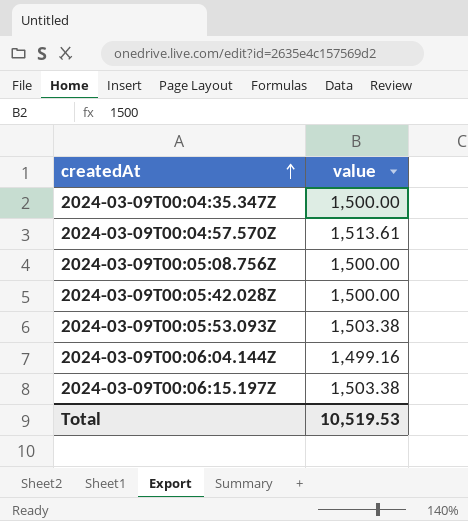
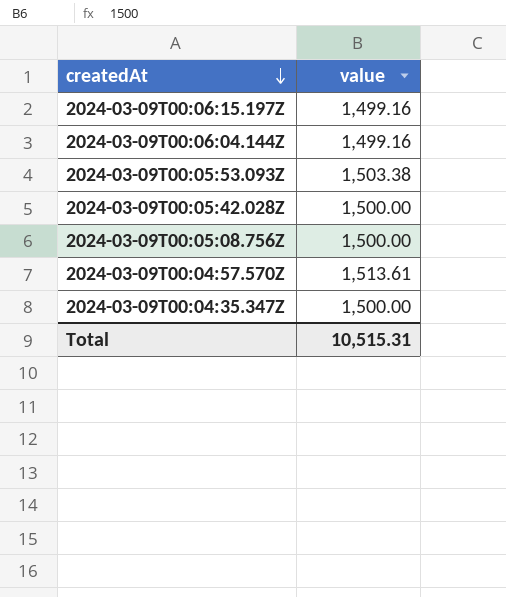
row order: createdAt ascending -> createdAt descending
2024-03-09T00:06:15.197Z | value: 1,503.38 -> 1,499.16
Total | value: 10,519.53 -> 10,515.31

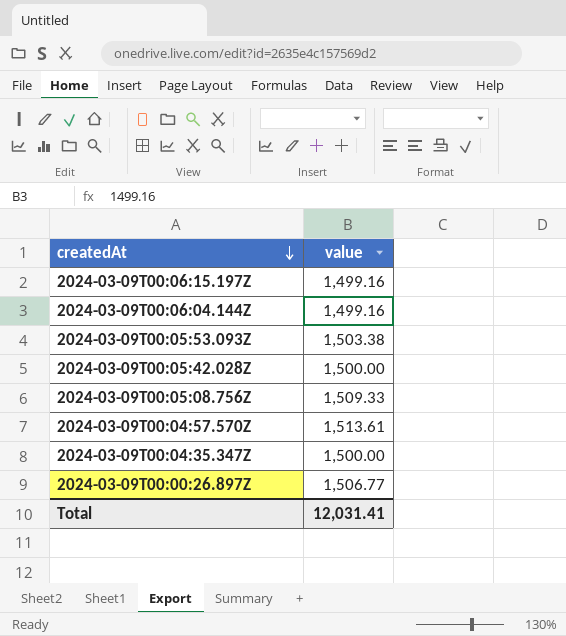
2024-03-09T00:05:08.756Z | value: 1,500.00 -> 1,509.33
row 2024-03-09T00:00:26.897Z: none -> 1,506.77
Total | value: 10,515.31 -> 12,031.41

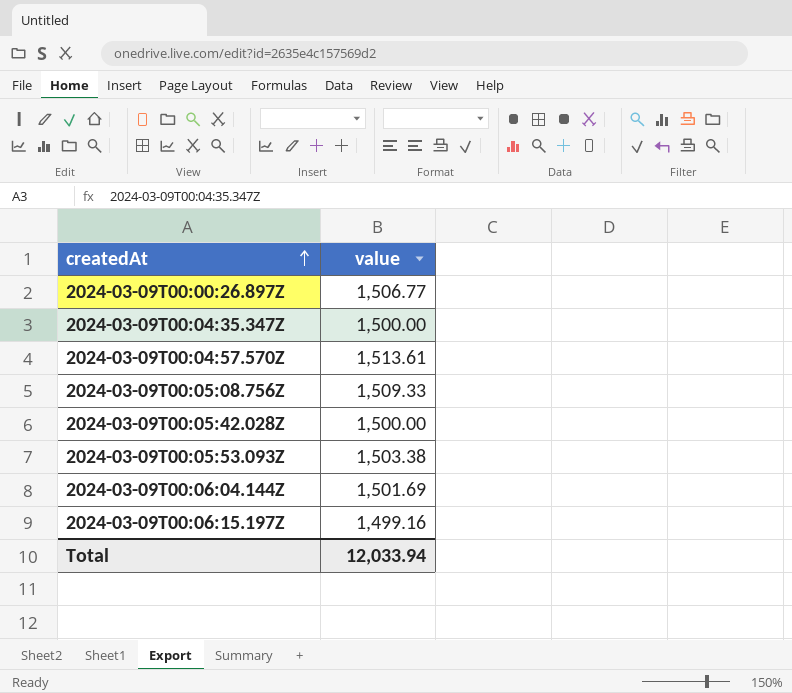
row order: createdAt descending -> createdAt ascending
2024-03-09T00:06:04.144Z | value: 1,499.16 -> 1,501.69
Total | value: 12,031.41 -> 12,033.94

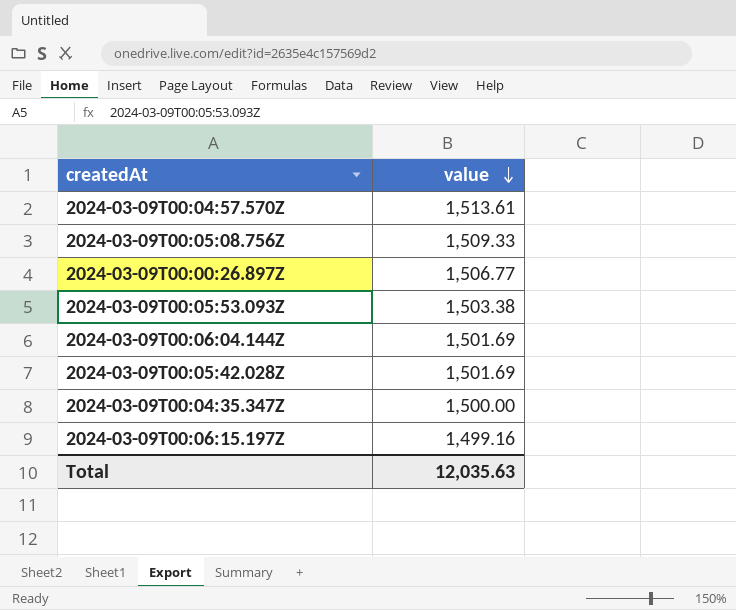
row order: createdAt ascending -> value descending
2024-03-09T00:05:42.028Z | value: 1,500.00 -> 1,501.69
Total | value: 12,033.94 -> 12,035.63

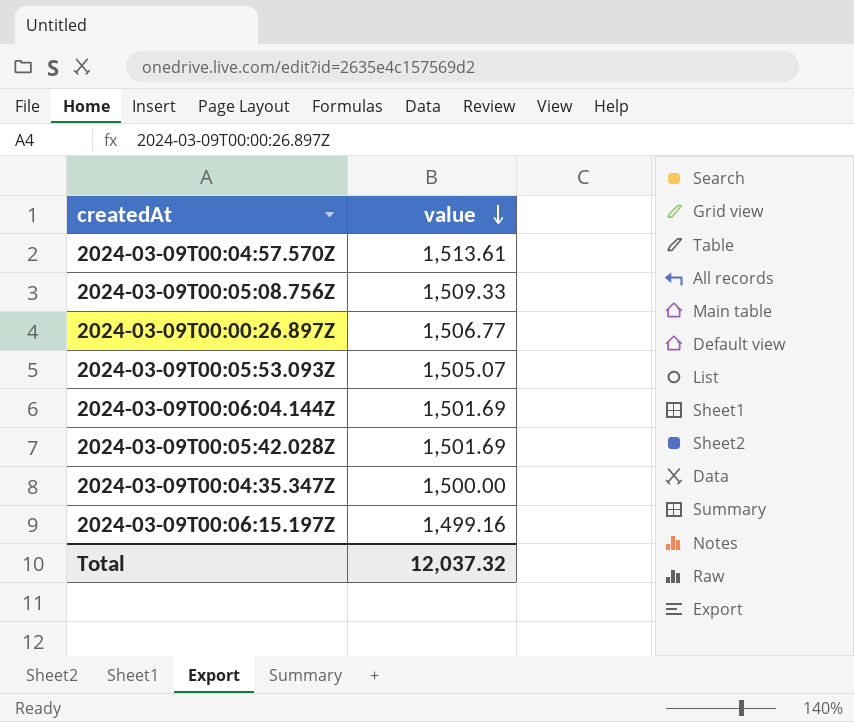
2024-03-09T00:05:53.093Z | value: 1,503.38 -> 1,505.07
Total | value: 12,035.63 -> 12,037.32

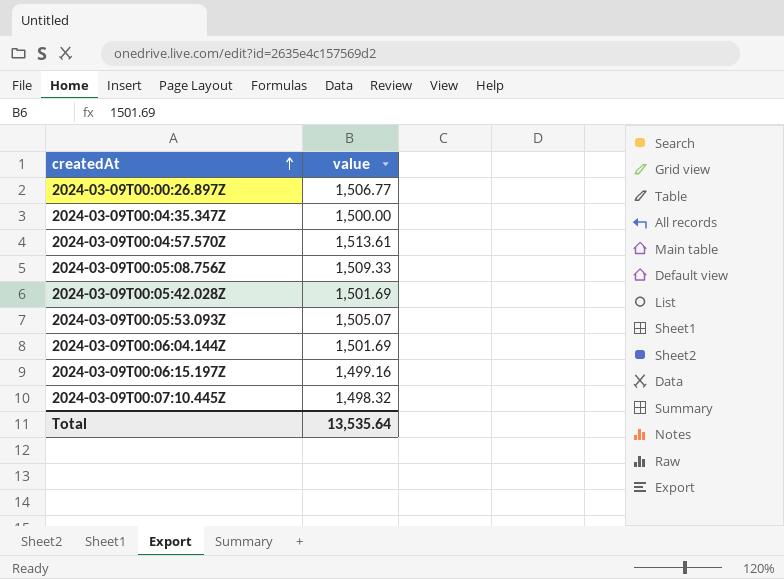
row order: value descending -> createdAt ascending
row 2024-03-09T00:07:10.445Z: none -> 1,498.32
Total | value: 12,037.32 -> 13,535.64

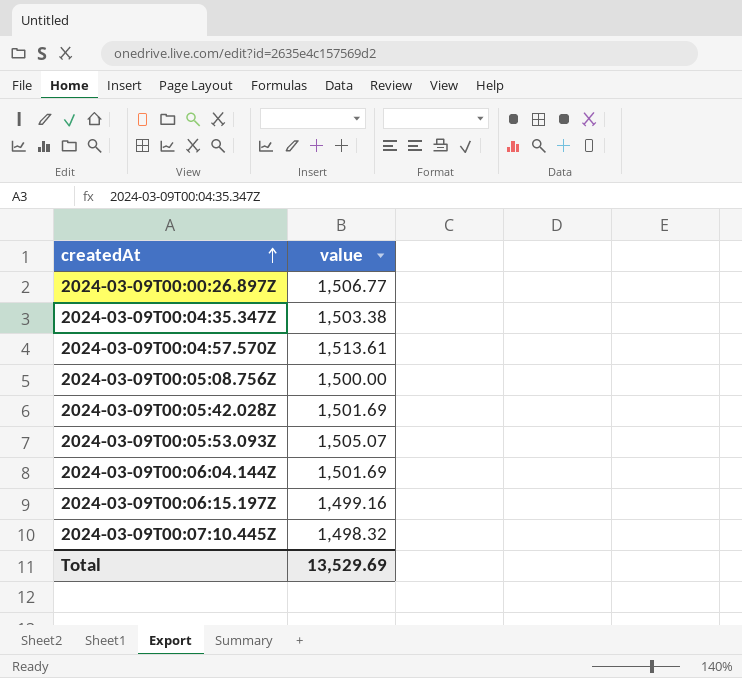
2024-03-09T00:04:35.347Z | value: 1,500.00 -> 1,503.38
2024-03-09T00:05:08.756Z | value: 1,509.33 -> 1,500.00
Total | value: 13,535.64 -> 13,529.69

